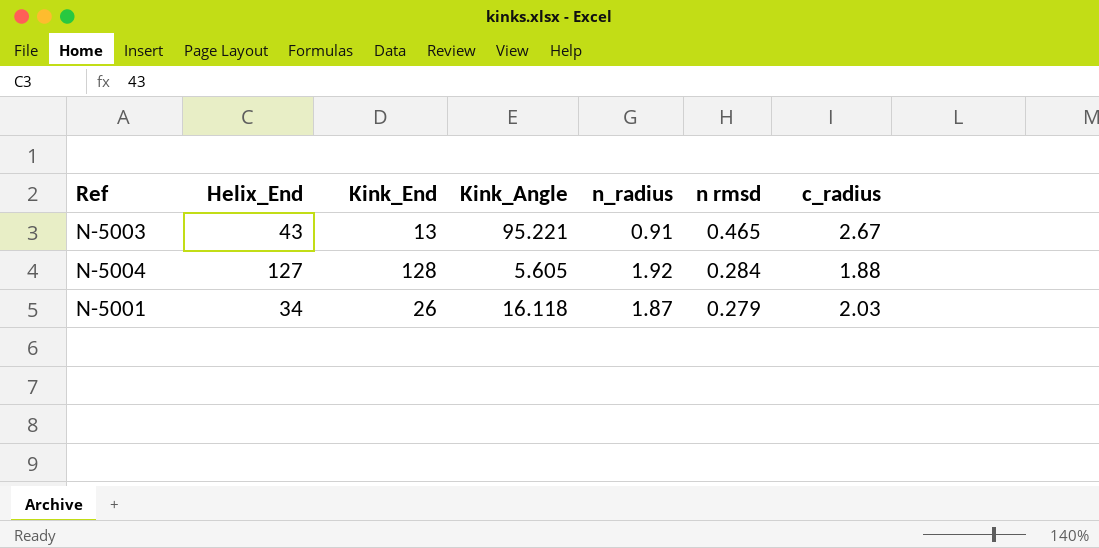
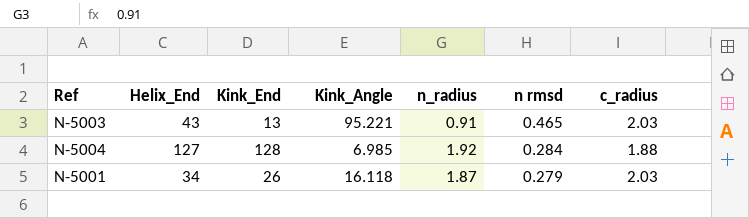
N-5003 | c_radius: 2.67 -> 2.03
N-5004 | Kink_Angle: 5.605 -> 6.985

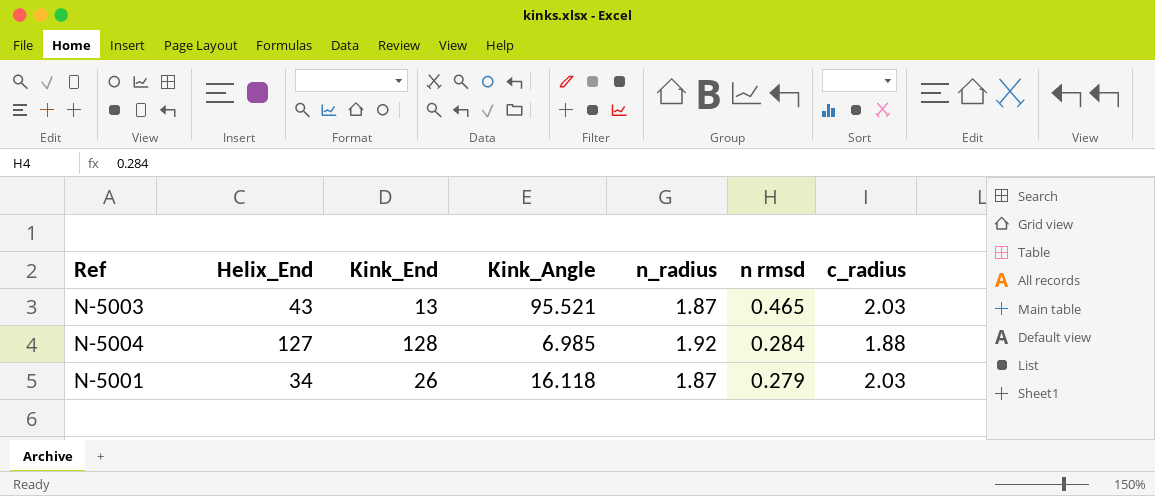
N-5003 | Kink_Angle: 95.221 -> 95.521
N-5003 | n_radius: 0.91 -> 1.87

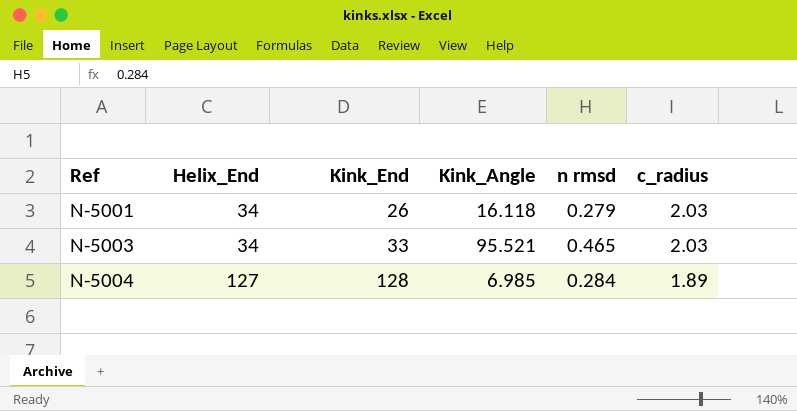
row order: n rmsd descending -> Ref ascending
column n_radius | position: 5 -> none
N-5003 | Helix_End: 43 -> 34
N-5003 | Kink_End: 13 -> 33
N-5004 | c_radius: 1.88 -> 1.89

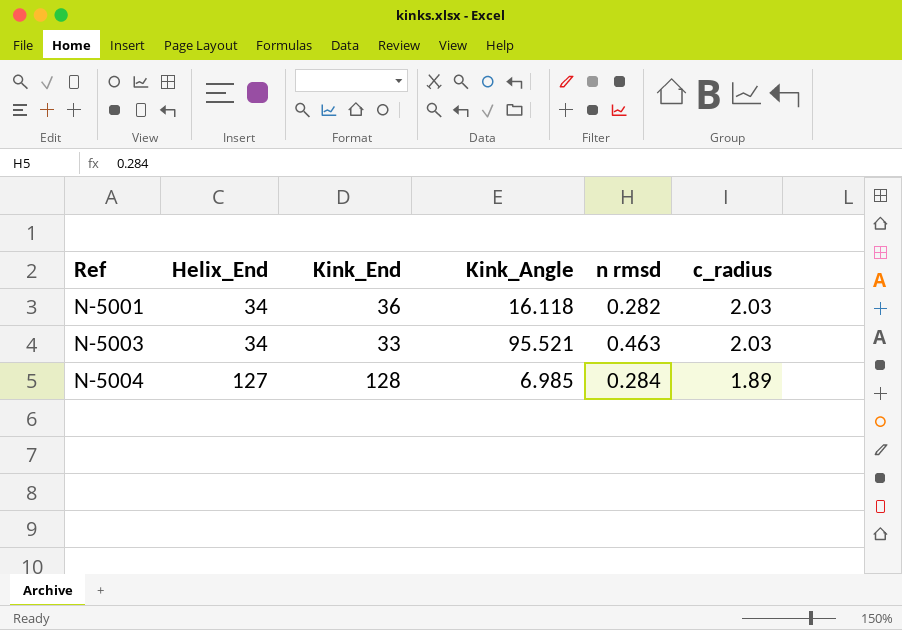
N-5001 | Kink_End: 26 -> 36
N-5001 | n rmsd: 0.279 -> 0.282
N-5003 | n rmsd: 0.465 -> 0.463

